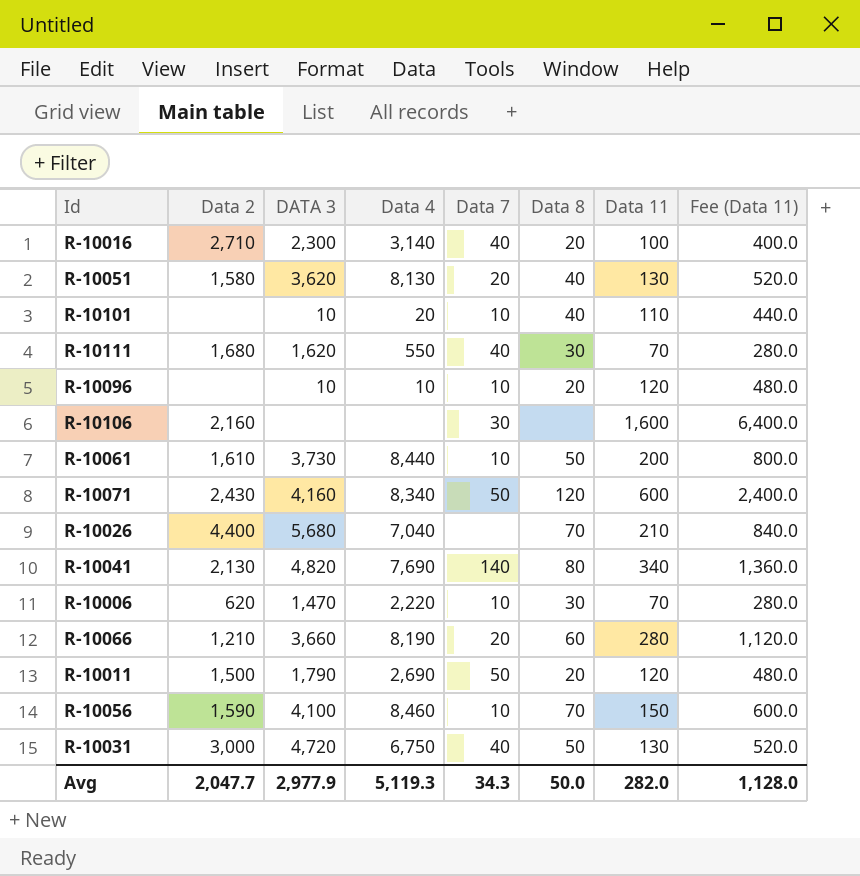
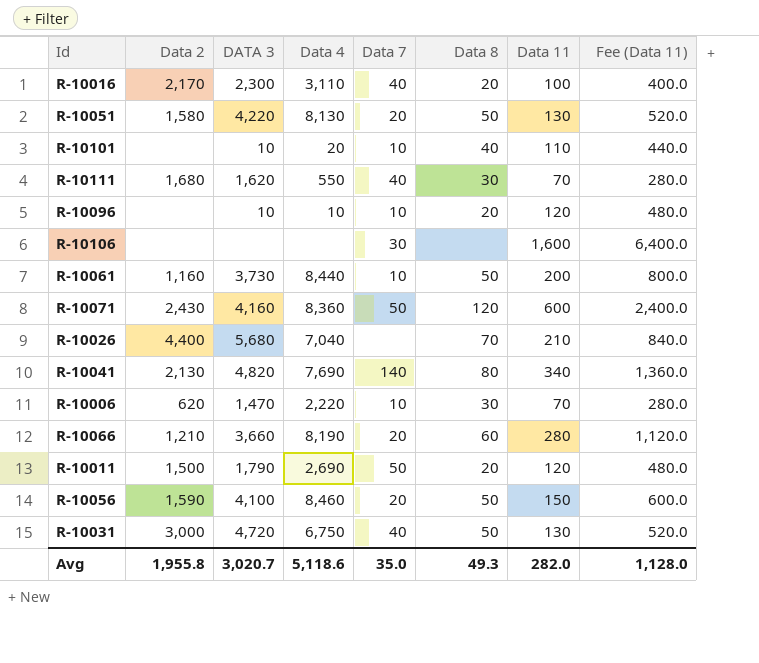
R-10016 | Data 2: 2,710 -> 2,170
R-10016 | Data 4: 3,140 -> 3,110
R-10051 | DATA 3: 3,620 -> 4,220
R-10051 | Data 8: 40 -> 50
R-10106 | Data 2: 2,160 -> none
R-10061 | Data 2: 1,610 -> 1,160
R-10071 | Data 4: 8,340 -> 8,360
R-10056 | Data 7: 10 -> 20
R-10056 | Data 8: 70 -> 50
Avg | Data 2: 2,047.7 -> 1,955.8
Avg | DATA 3: 2,977.9 -> 3,020.7
Avg | Data 4: 5,119.3 -> 5,118.6
Avg | Data 7: 34.3 -> 35.0
Avg | Data 8: 50.0 -> 49.3

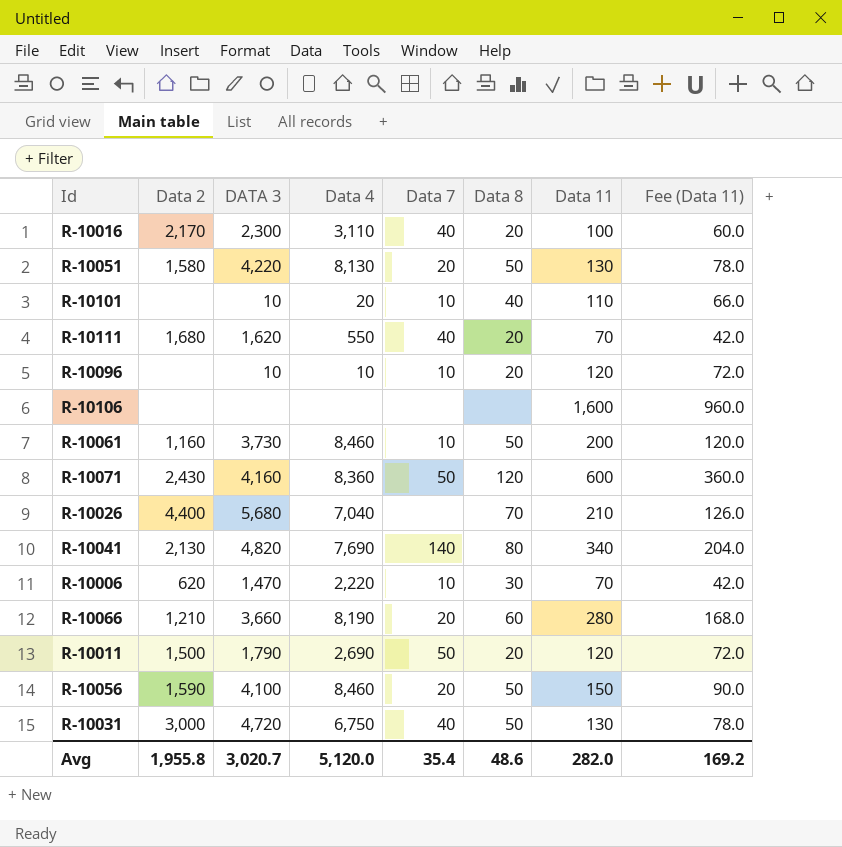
column Fee (Data 11) | formula: [Data 11] * 4 -> [Data 11] * 0.6
R-10111 | Data 8: 30 -> 20
R-10106 | Data 7: 30 -> none
R-10061 | Data 4: 8,440 -> 8,460
Avg | Data 4: 5,118.6 -> 5,120.0
Avg | Data 7: 35.0 -> 35.4
Avg | Data 8: 49.3 -> 48.6
Avg | Fee (Data 11): 1,128.0 -> 169.2

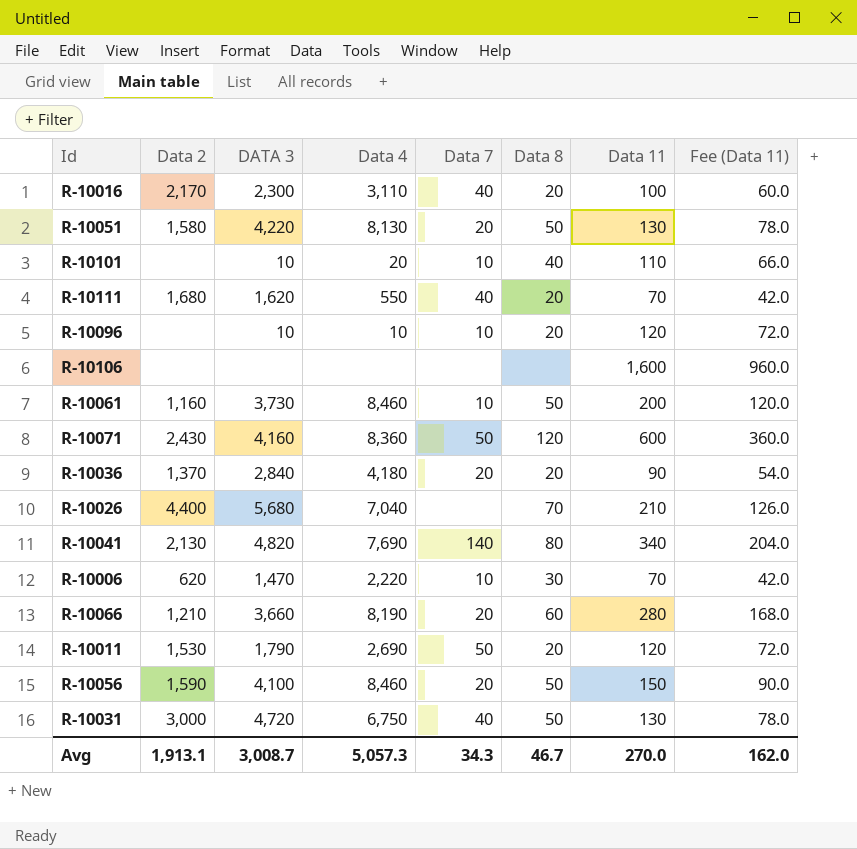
row R-10036: none -> 1,370 | 2,840 | 4,180 | 20 | 20 | 90 | 54.0
R-10011 | Data 2: 1,500 -> 1,530
Avg | Data 2: 1,955.8 -> 1,913.1
Avg | DATA 3: 3,020.7 -> 3,008.7
Avg | Data 4: 5,120.0 -> 5,057.3
Avg | Data 7: 35.4 -> 34.3
Avg | Data 8: 48.6 -> 46.7
Avg | Data 11: 282.0 -> 270.0
Avg | Fee (Data 11): 169.2 -> 162.0

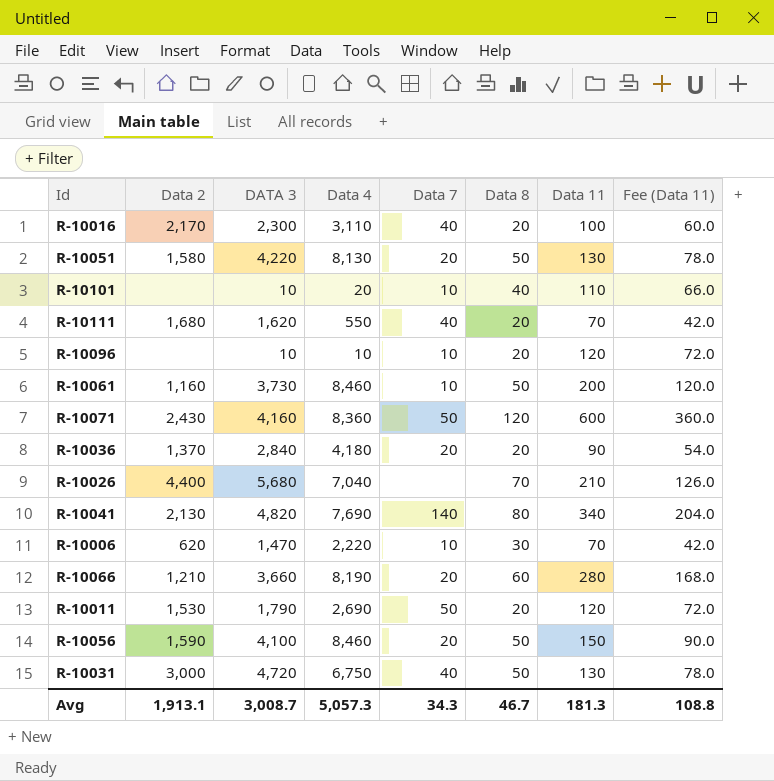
row R-10106: none | none | none | none | none | 1,600 | 960.0 -> none
Avg | Data 11: 270.0 -> 181.3
Avg | Fee (Data 11): 162.0 -> 108.8

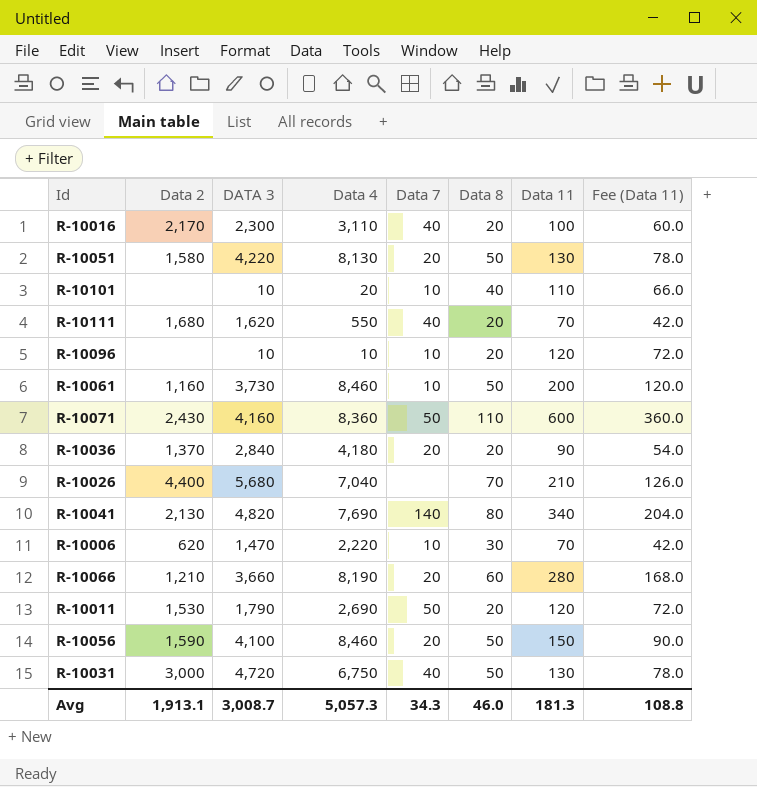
R-10071 | Data 8: 120 -> 110
Avg | Data 8: 46.7 -> 46.0

